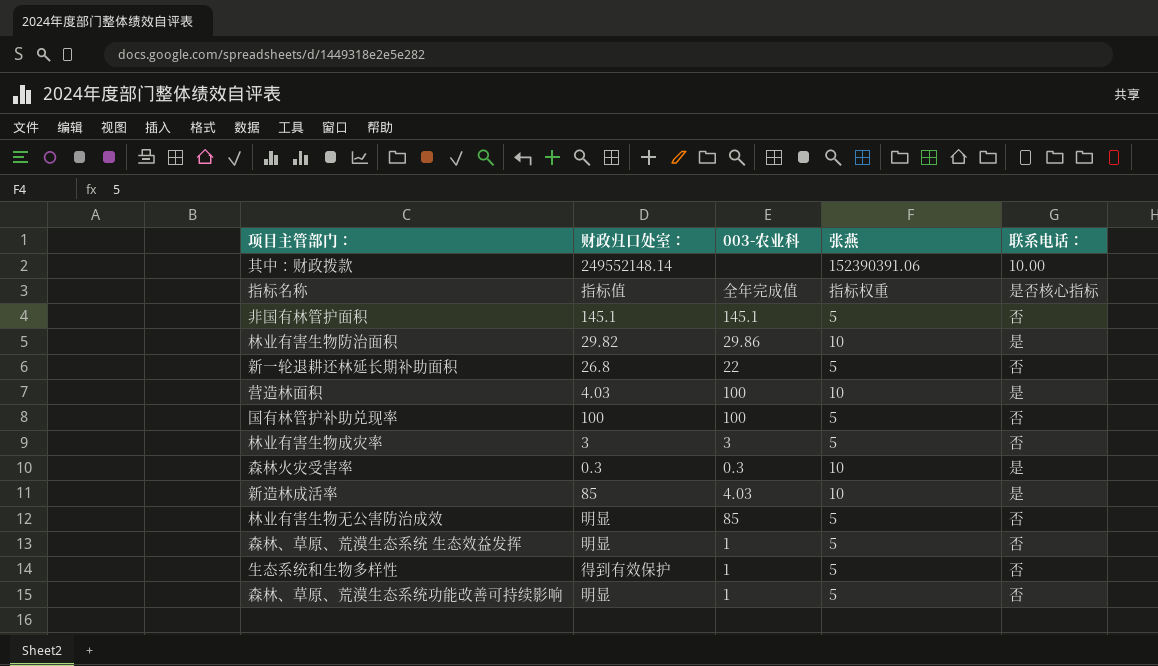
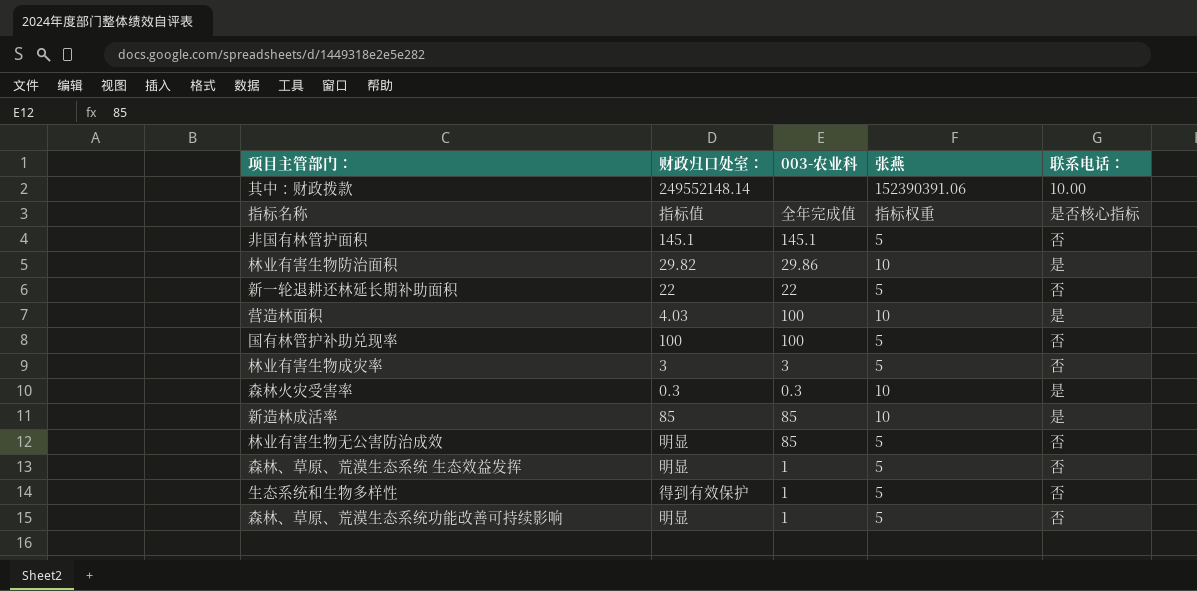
新一轮退耕还林延长期补助面积 | 财政归口处室：: 26.8 -> 22
新造林成活率 | 003-农业科: 4.03 -> 85

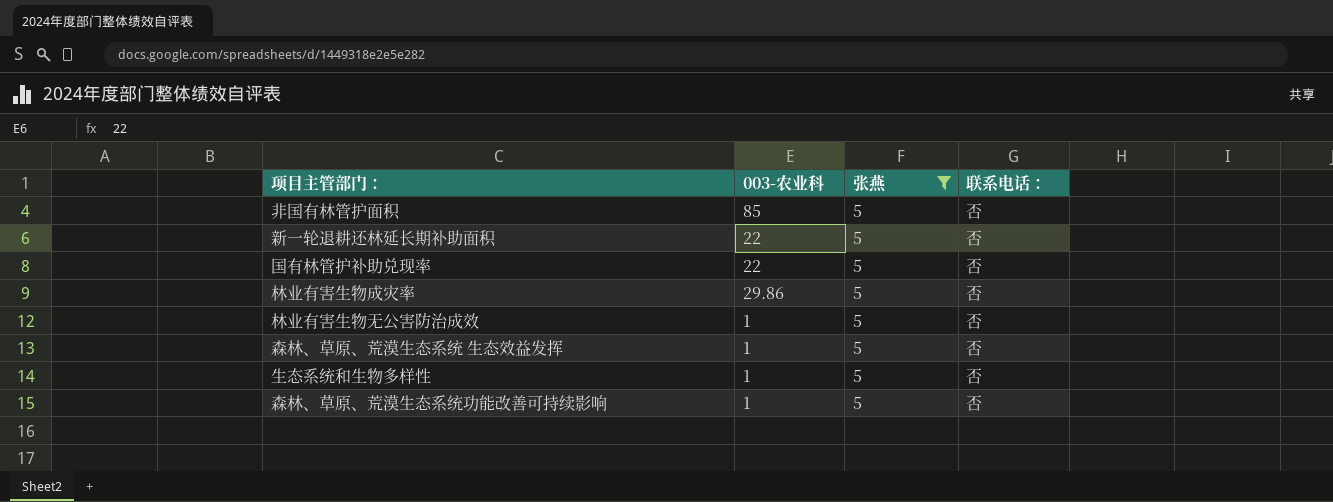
filter: none -> 张燕 = 5
column 财政归口处室： | position: 2 -> none
非国有林管护面积 | 003-农业科: 145.1 -> 85
国有林管护补助兑现率 | 003-农业科: 100 -> 22
林业有害生物成灾率 | 003-农业科: 3 -> 29.86
林业有害生物无公害防治成效 | 003-农业科: 85 -> 1

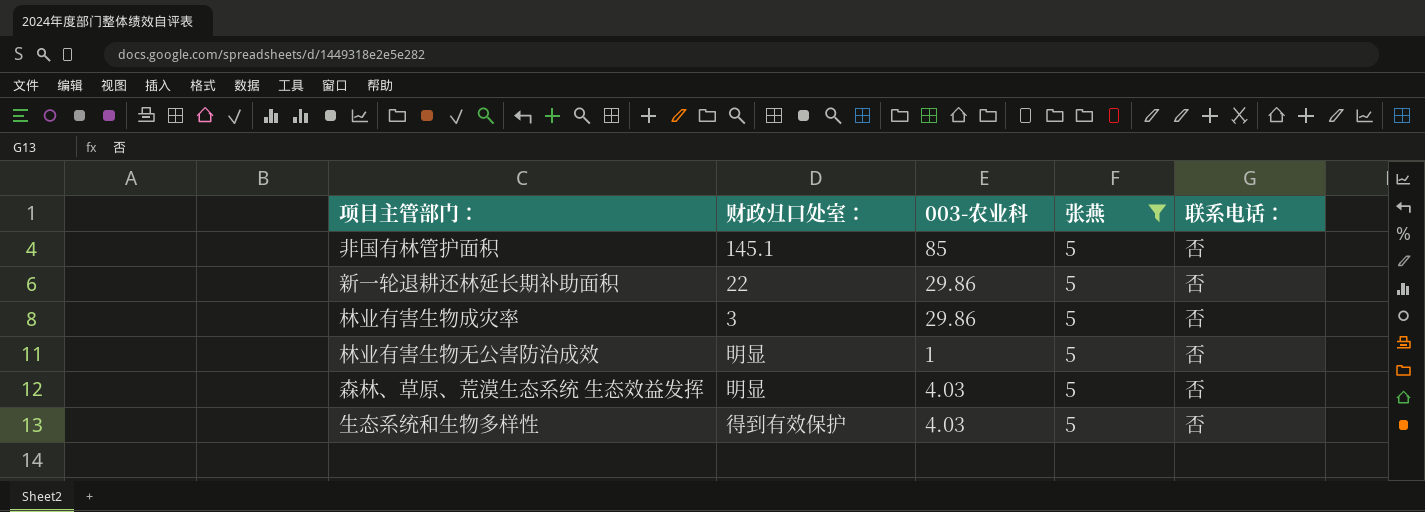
column 财政归口处室： | position: none -> 2
row 国有林管护补助兑现率: 22 | 5 | 否 -> none
row 森林、草原、荒漠生态系统功能改善可持续影响: 1 | 5 | 否 -> none
新一轮退耕还林延长期补助面积 | 003-农业科: 22 -> 29.86
森林、草原、荒漠生态系统 生态效益发挥 | 003-农业科: 1 -> 4.03
生态系统和生物多样性 | 003-农业科: 1 -> 4.03

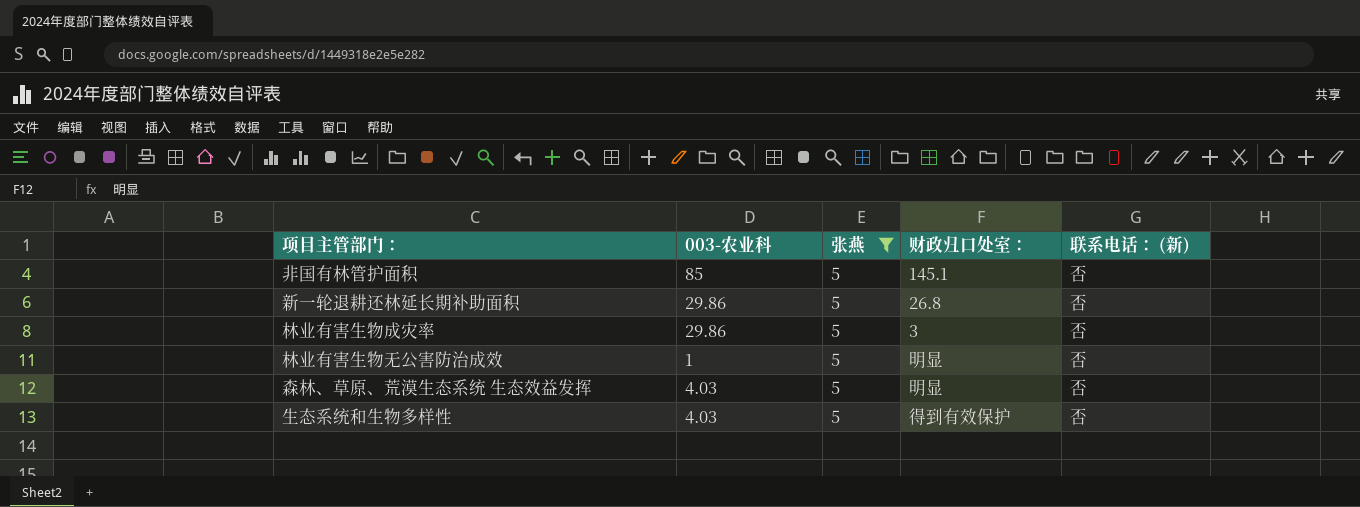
column 财政归口处室： | position: 2 -> 4
column name: 联系电话： -> 联系电话： (新)
新一轮退耕还林延长期补助面积 | 财政归口处室：: 22 -> 26.8

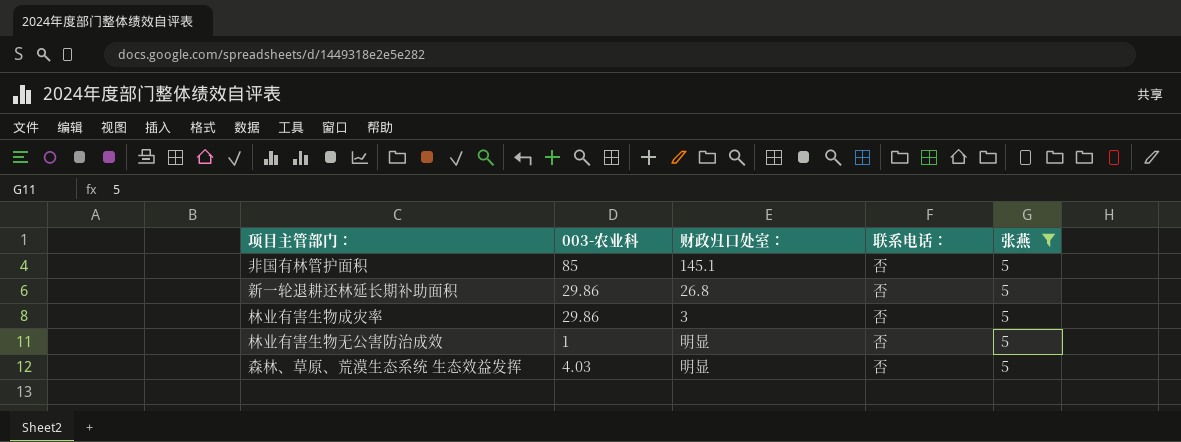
column name: 联系电话： (新) -> 联系电话：
column 张燕 | position: 3 -> 5
row 生态系统和生物多样性: 4.03 | 5 | 得到有效保护 | 否 -> none

